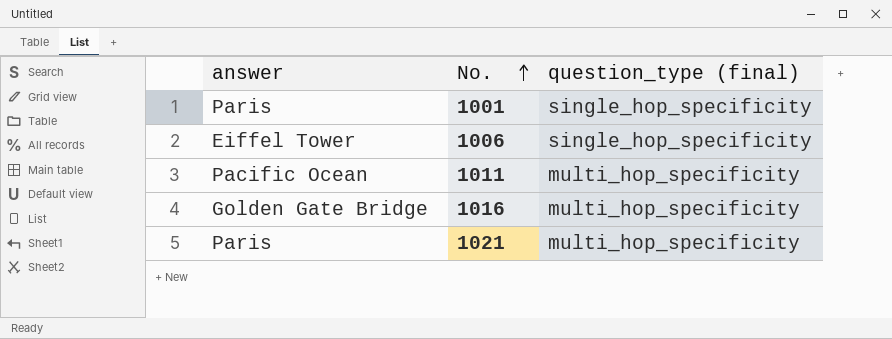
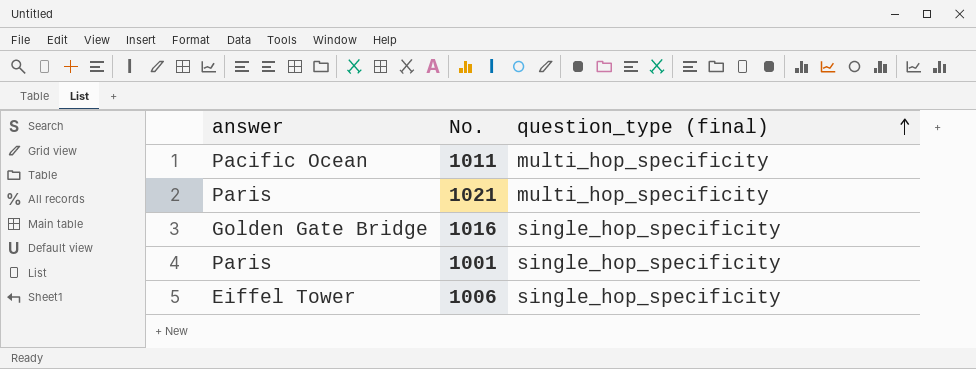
row order: No. ascending -> question_type (final) ascending
1016 | question_type (final): multi_hop_specificity -> single_hop_specificity

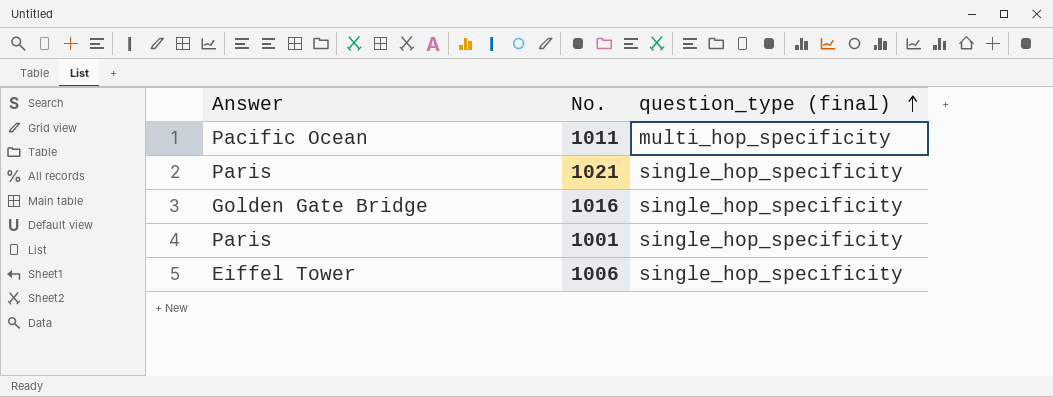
column name: answer -> Answer
1021 | question_type (final): multi_hop_specificity -> single_hop_specificity

